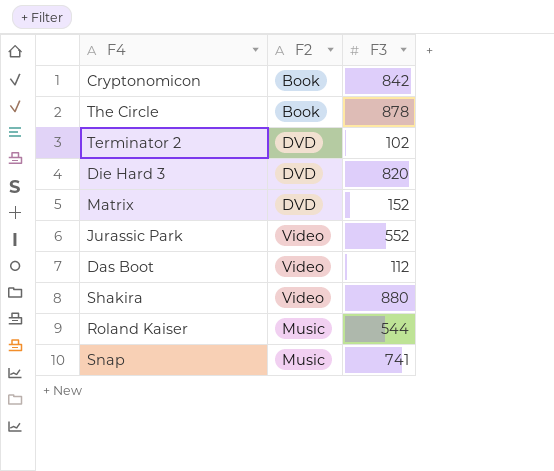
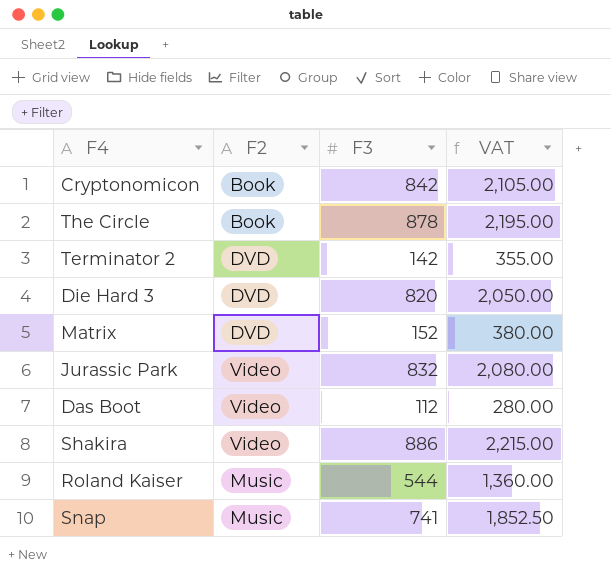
column VAT | formula: none -> [F3] * 2.5
Terminator 2 | F3: 102 -> 142
Jurassic Park | F3: 552 -> 832
Shakira | F3: 880 -> 886

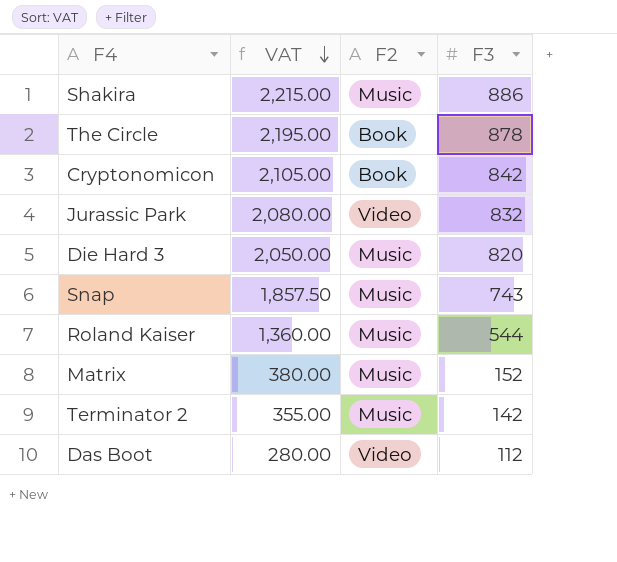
row order: none -> VAT descending
column VAT | position: 4 -> 2
Shakira | F2: Video -> Music
Die Hard 3 | F2: DVD -> Music
Snap | VAT: 1,852.50 -> 1,857.50
Snap | F3: 741 -> 743
Matrix | F2: DVD -> Music
Terminator 2 | F2: DVD -> Music

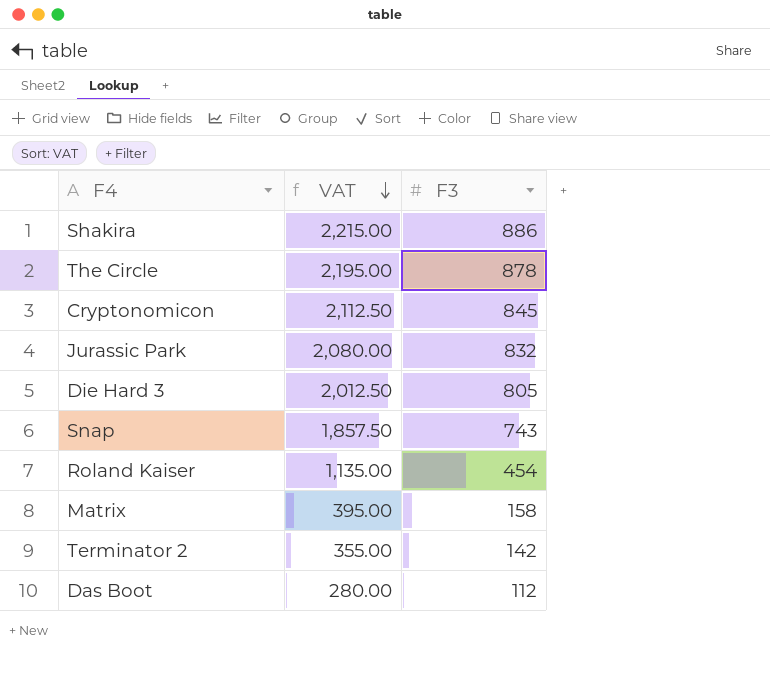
column F2 | position: 3 -> none
Cryptonomicon | VAT: 2,105.00 -> 2,112.50
Cryptonomicon | F3: 842 -> 845
Die Hard 3 | VAT: 2,050.00 -> 2,012.50
Die Hard 3 | F3: 820 -> 805
Roland Kaiser | VAT: 1,360.00 -> 1,135.00
Roland Kaiser | F3: 544 -> 454
Matrix | VAT: 380.00 -> 395.00
Matrix | F3: 152 -> 158

